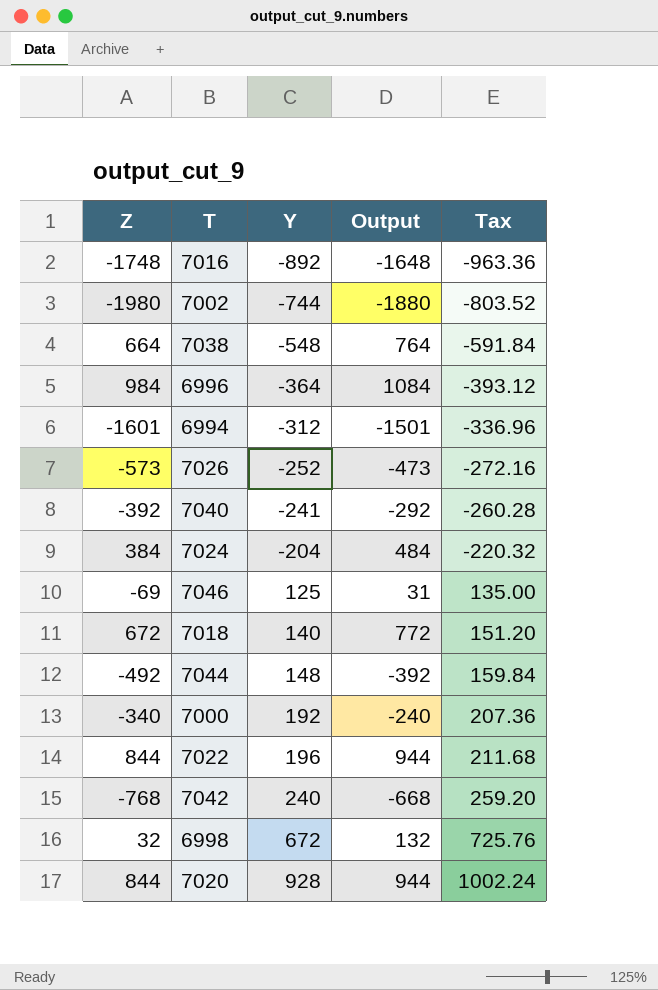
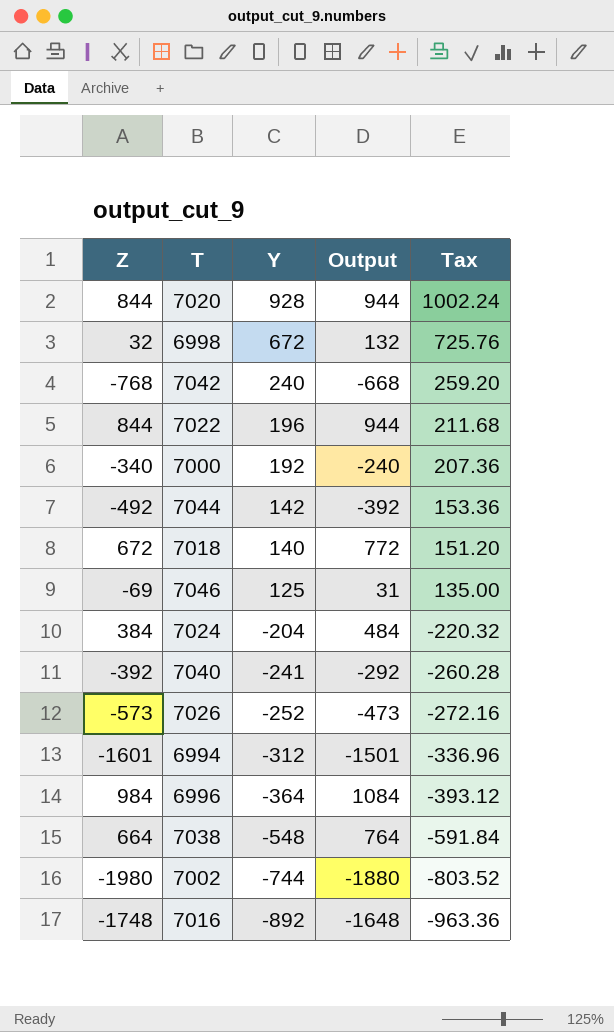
row order: Y ascending -> Y descending
7044 | Y: 148 -> 142
7044 | Tax: 159.84 -> 153.36

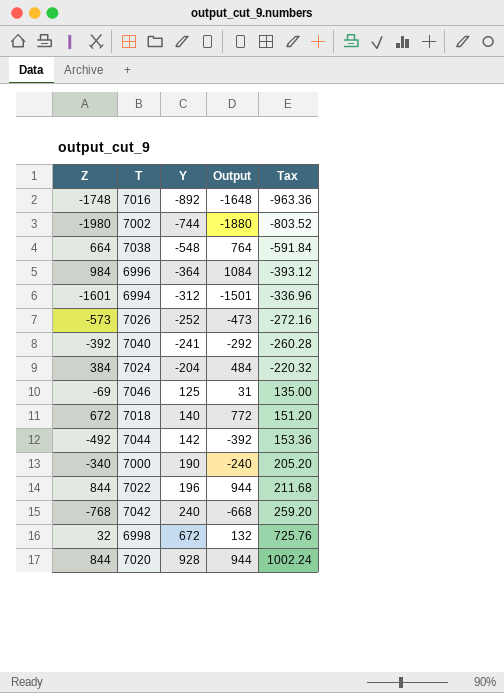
row order: Y descending -> Y ascending
7000 | Y: 192 -> 190
7000 | Tax: 207.36 -> 205.20

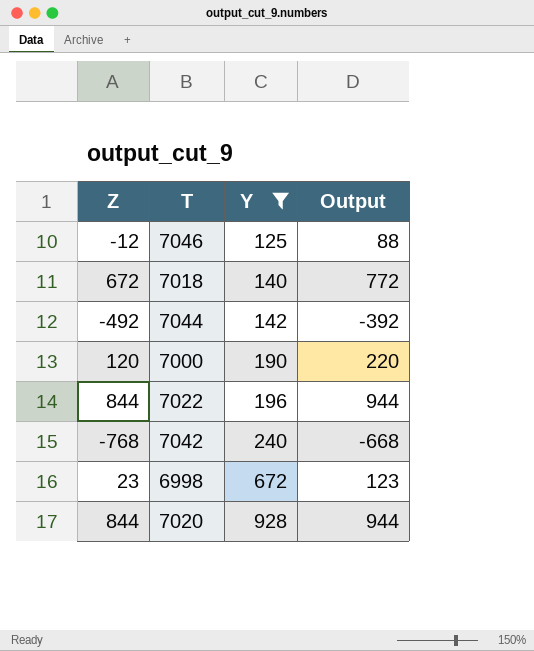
filter: none -> Y >= 125
column Tax | formula: [Y] * 1.08 -> none
7046 | Z: -69 -> -12
7046 | Output: 31 -> 88
7000 | Z: -340 -> 120
7000 | Output: -240 -> 220
6998 | Z: 32 -> 23
6998 | Output: 132 -> 123

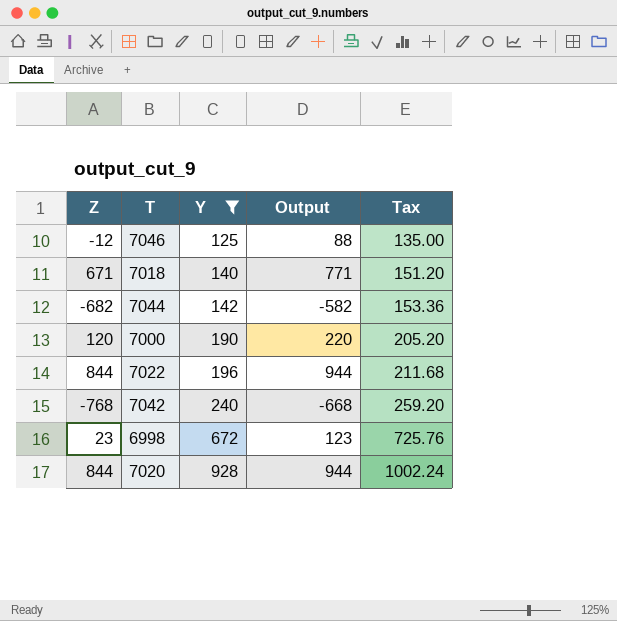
column Tax | formula: none -> [Y] * 1.08
7018 | Z: 672 -> 671
7018 | Output: 772 -> 771
7044 | Z: -492 -> -682
7044 | Output: -392 -> -582

